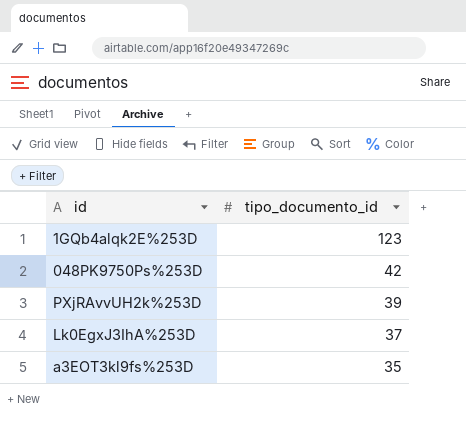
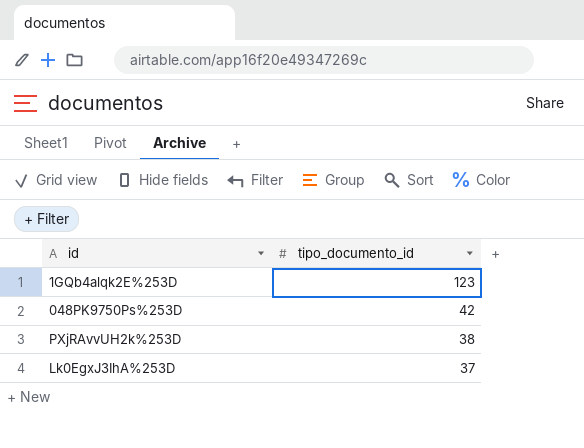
row a3EOT3kl9fs%253D: 35 -> none
PXjRAvvUH2k%253D | tipo_documento_id: 39 -> 38

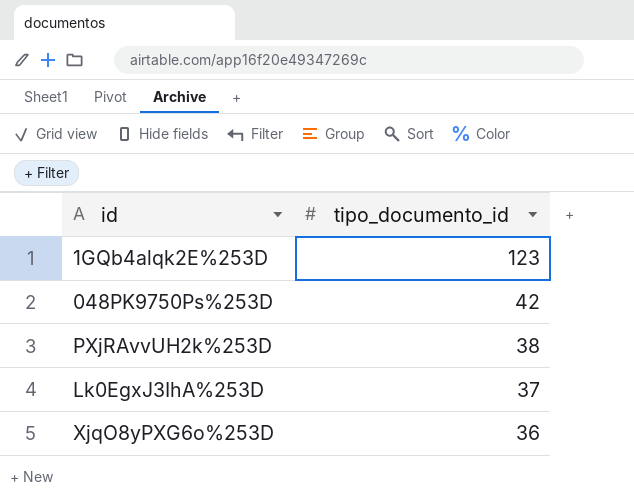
row XjqO8yPXG6o%253D: none -> 36

